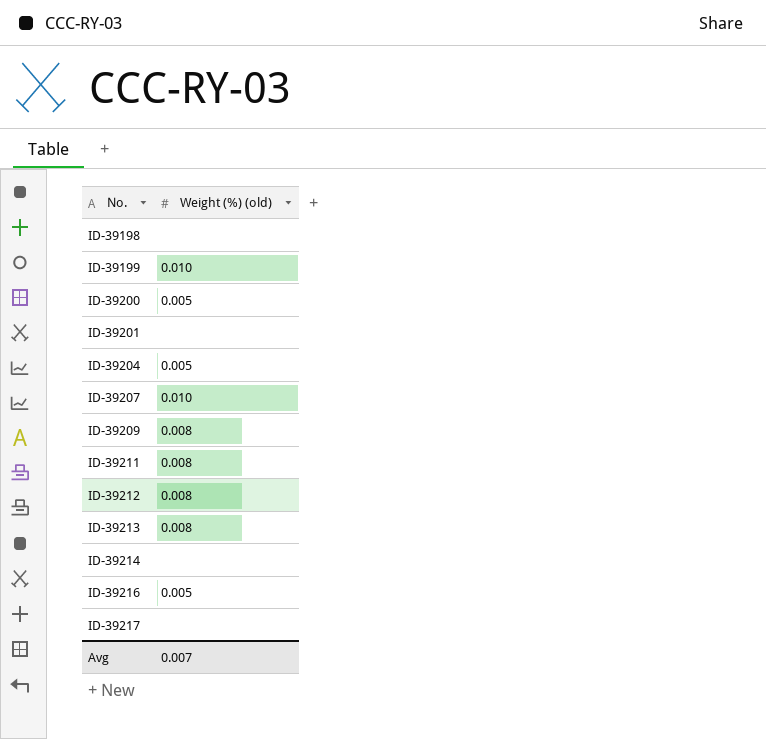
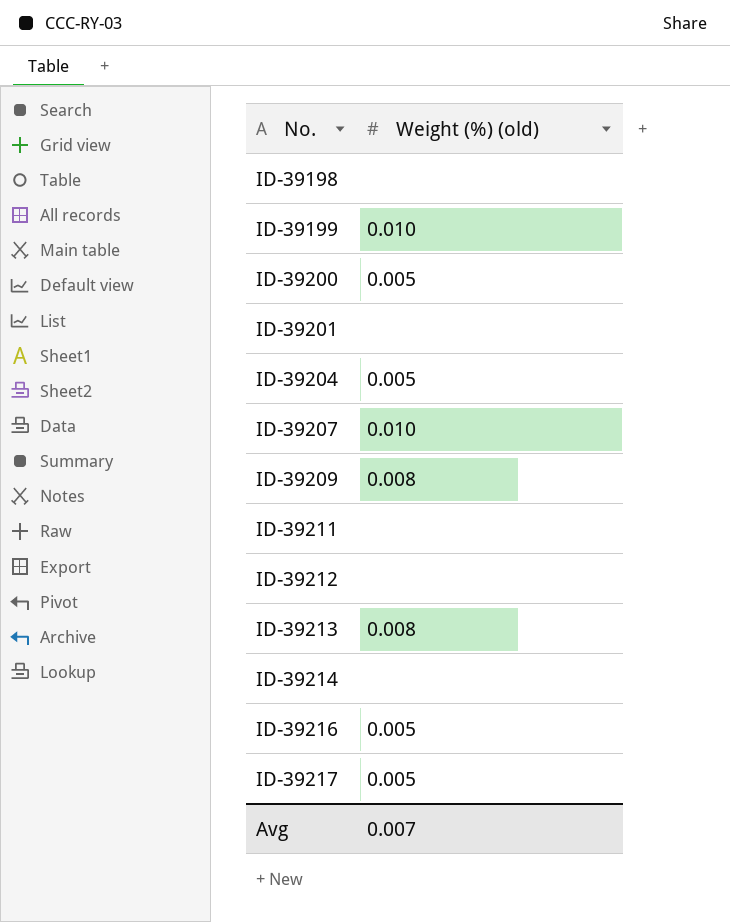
ID-39211 | Weight (%) (old): 0.008 -> none
ID-39212 | Weight (%) (old): 0.008 -> none
ID-39217 | Weight (%) (old): none -> 0.005

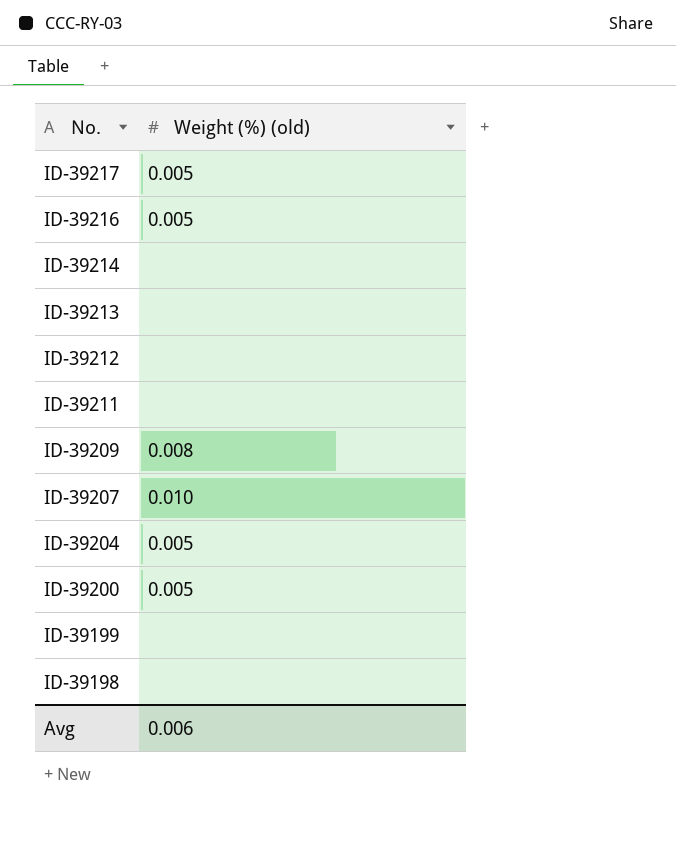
row order: No. ascending -> No. descending
row ID-39201: none -> none
ID-39213 | Weight (%) (old): 0.008 -> none
ID-39199 | Weight (%) (old): 0.010 -> none
Avg | Weight (%) (old): 0.007 -> 0.006

